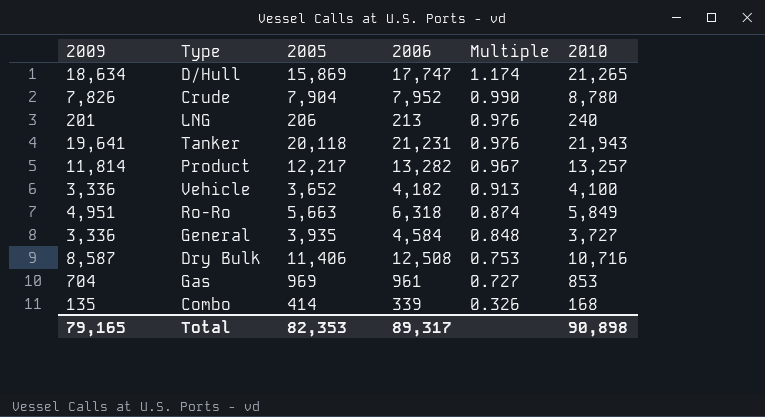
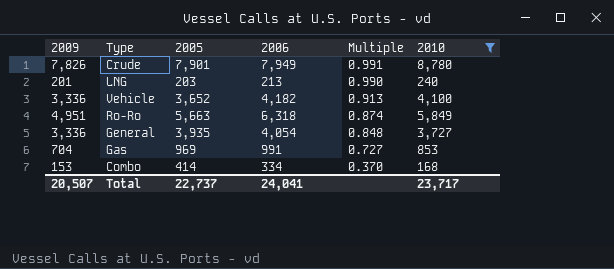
filter: none -> 2010 <= 8,780
Crude | 2005: 7,904 -> 7,901
Crude | 2006: 7,952 -> 7,949
Crude | Multiple: 0.990 -> 0.991
LNG | 2005: 206 -> 203
LNG | Multiple: 0.976 -> 0.990
General | 2006: 4,584 -> 4,054
Gas | 2006: 961 -> 991
Combo | 2009: 135 -> 153
Combo | 2006: 339 -> 334
Combo | Multiple: 0.326 -> 0.370
Total | 2009: 79,165 -> 20,507
Total | 2005: 82,353 -> 22,737
Total | 2006: 89,317 -> 24,041
Total | 2010: 90,898 -> 23,717

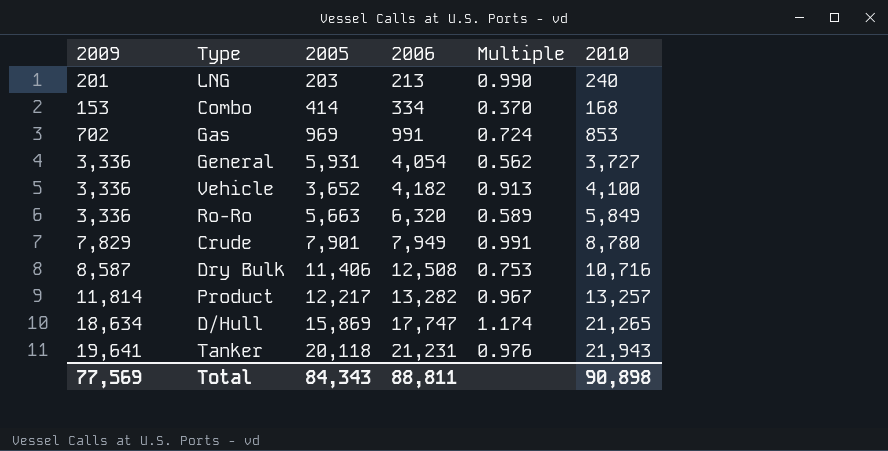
filter: 2010 <= 8,780 -> none
row order: Multiple descending -> 2006 ascending
Gas | 2009: 704 -> 702
Gas | Multiple: 0.727 -> 0.724
General | 2005: 3,935 -> 5,931
General | Multiple: 0.848 -> 0.562
Ro-Ro | 2009: 4,951 -> 3,336
Ro-Ro | 2006: 6,318 -> 6,320
Ro-Ro | Multiple: 0.874 -> 0.589
Crude | 2009: 7,826 -> 7,829
Total | 2009: 20,507 -> 77,569
Total | 2005: 22,737 -> 84,343
Total | 2006: 24,041 -> 88,811
Total | 2010: 23,717 -> 90,898

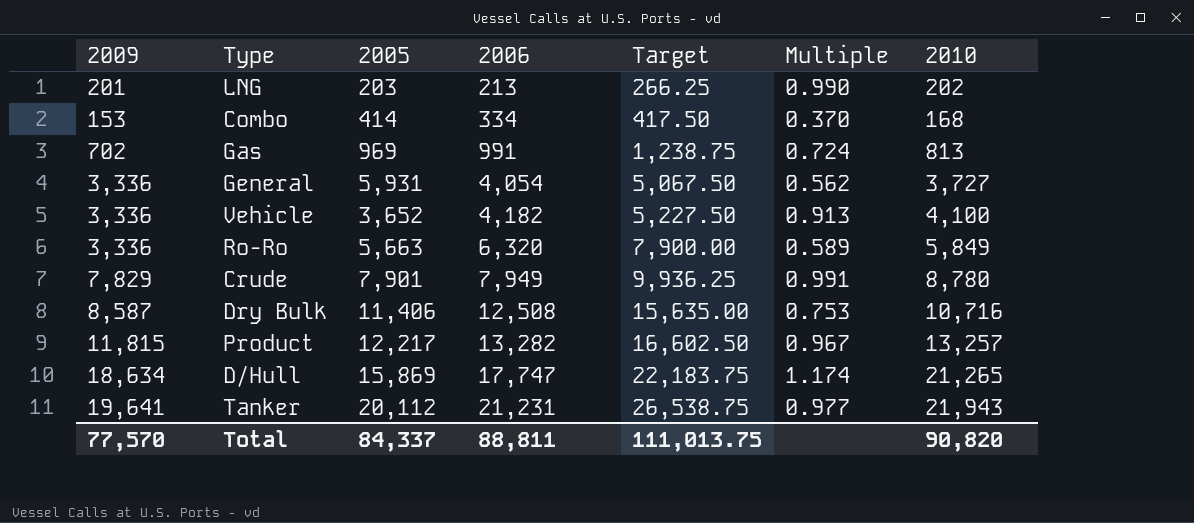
column Target | formula: none -> [2006] * 1.25
LNG | 2010: 240 -> 202
Gas | 2010: 853 -> 813
Product | 2009: 11,814 -> 11,815
Tanker | 2005: 20,118 -> 20,112
Tanker | Multiple: 0.976 -> 0.977
Total | 2009: 77,569 -> 77,570
Total | 2005: 84,343 -> 84,337
Total | 2010: 90,898 -> 90,820

